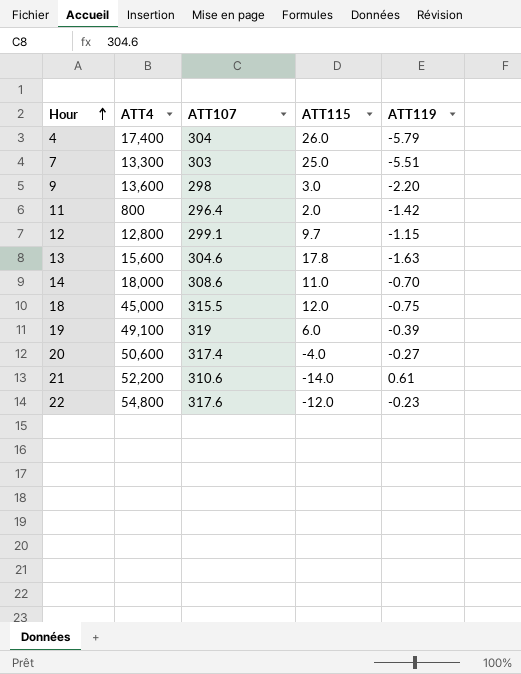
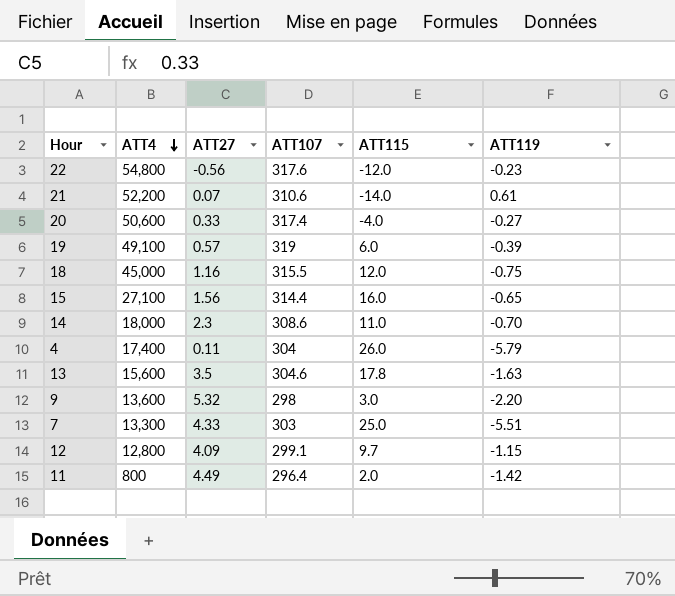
row order: Hour ascending -> ATT4 descending
column ATT27 | position: none -> 3
row 15: none -> 27,100 | 1.56 | 314.4 | 16.0 | -0.65

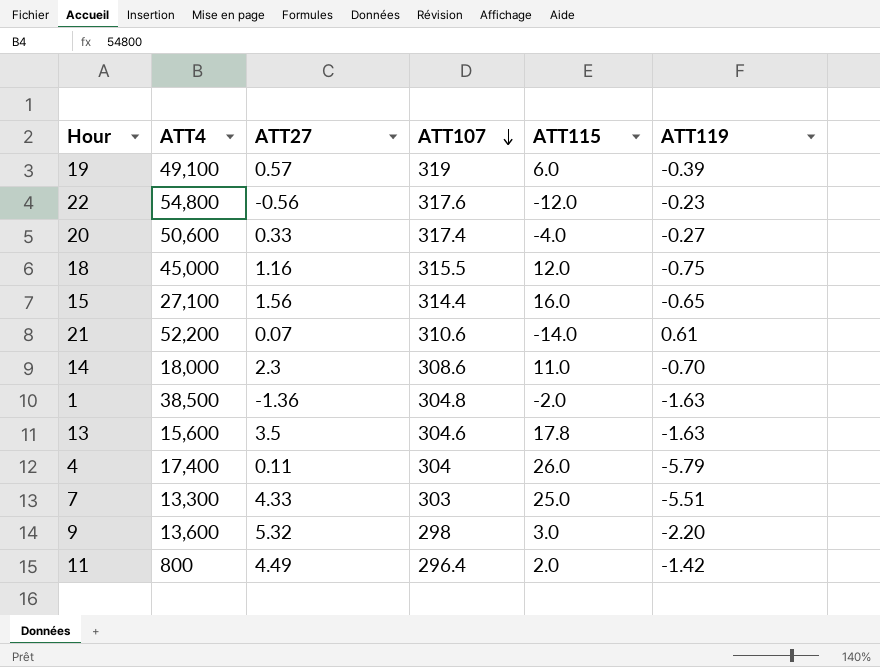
row order: ATT4 descending -> ATT107 descending
row 12: 12,800 | 4.09 | 299.1 | 9.7 | -1.15 -> none
row 1: none -> 38,500 | -1.36 | 304.8 | -2.0 | -1.63

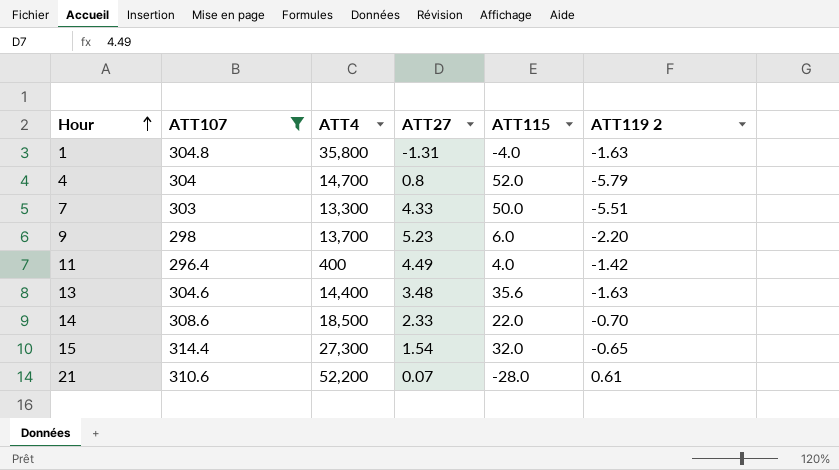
filter: none -> ATT107 <= 314.4
row order: ATT107 descending -> Hour ascending
column ATT107 | position: 4 -> 2
column name: ATT119 -> ATT119 2
1 | ATT4: 38,500 -> 35,800
1 | ATT27: -1.36 -> -1.31
1 | ATT115: -2.0 -> -4.0
4 | ATT4: 17,400 -> 14,700
4 | ATT27: 0.11 -> 0.8
4 | ATT115: 26.0 -> 52.0
7 | ATT115: 25.0 -> 50.0
9 | ATT4: 13,600 -> 13,700
9 | ATT27: 5.32 -> 5.23
9 | ATT115: 3.0 -> 6.0
11 | ATT4: 800 -> 400
11 | ATT115: 2.0 -> 4.0
13 | ATT4: 15,600 -> 14,400
13 | ATT27: 3.5 -> 3.48
13 | ATT115: 17.8 -> 35.6
14 | ATT4: 18,000 -> 18,500
14 | ATT27: 2.3 -> 2.33
14 | ATT115: 11.0 -> 22.0
15 | ATT4: 27,100 -> 27,300
15 | ATT27: 1.56 -> 1.54
15 | ATT115: 16.0 -> 32.0
21 | ATT115: -14.0 -> -28.0

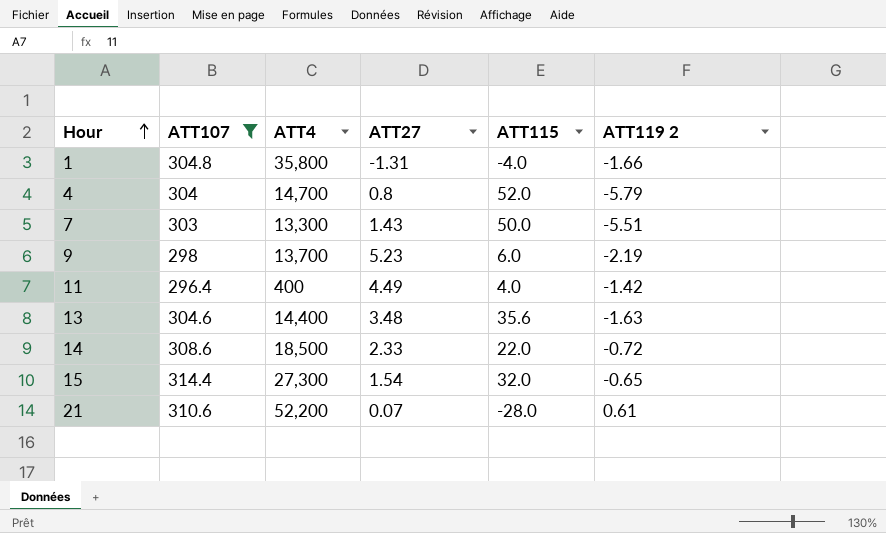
1 | ATT119 2: -1.63 -> -1.66
7 | ATT27: 4.33 -> 1.43
9 | ATT119 2: -2.20 -> -2.19
14 | ATT119 2: -0.70 -> -0.72

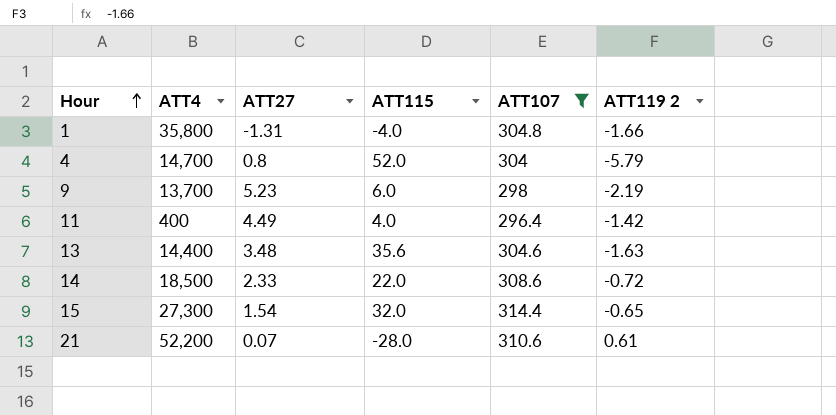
column ATT107 | position: 2 -> 5
row 7: 303 | 13,300 | 1.43 | 50.0 | -5.51 -> none

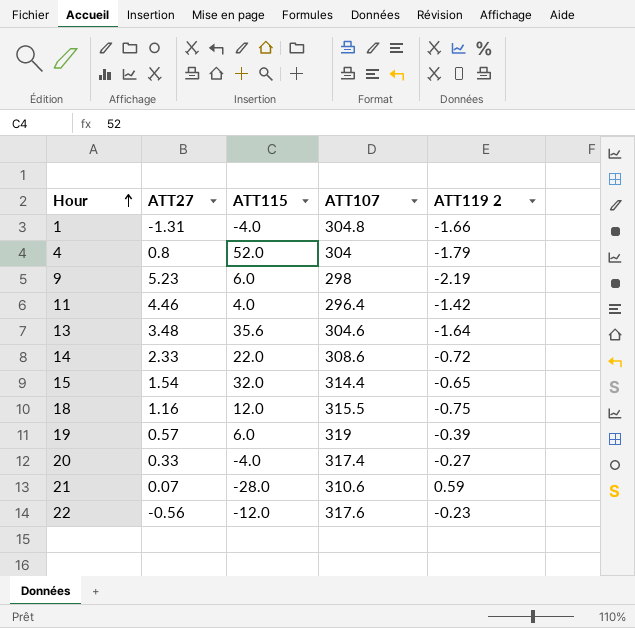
filter: ATT107 <= 314.4 -> none
column ATT4 | position: 2 -> none
4 | ATT119 2: -5.79 -> -1.79
11 | ATT27: 4.49 -> 4.46
13 | ATT119 2: -1.63 -> -1.64
21 | ATT119 2: 0.61 -> 0.59

